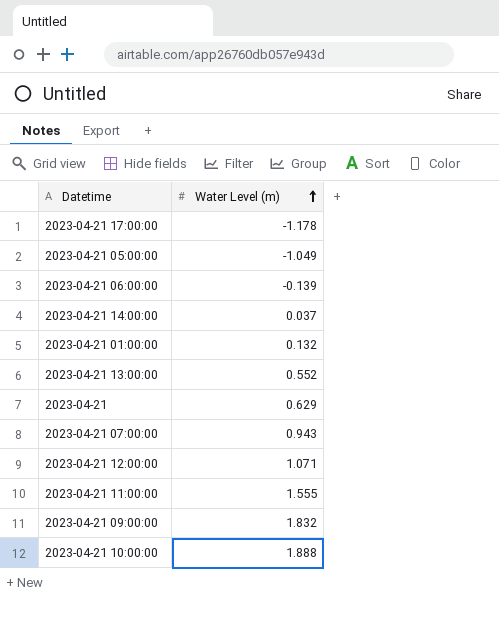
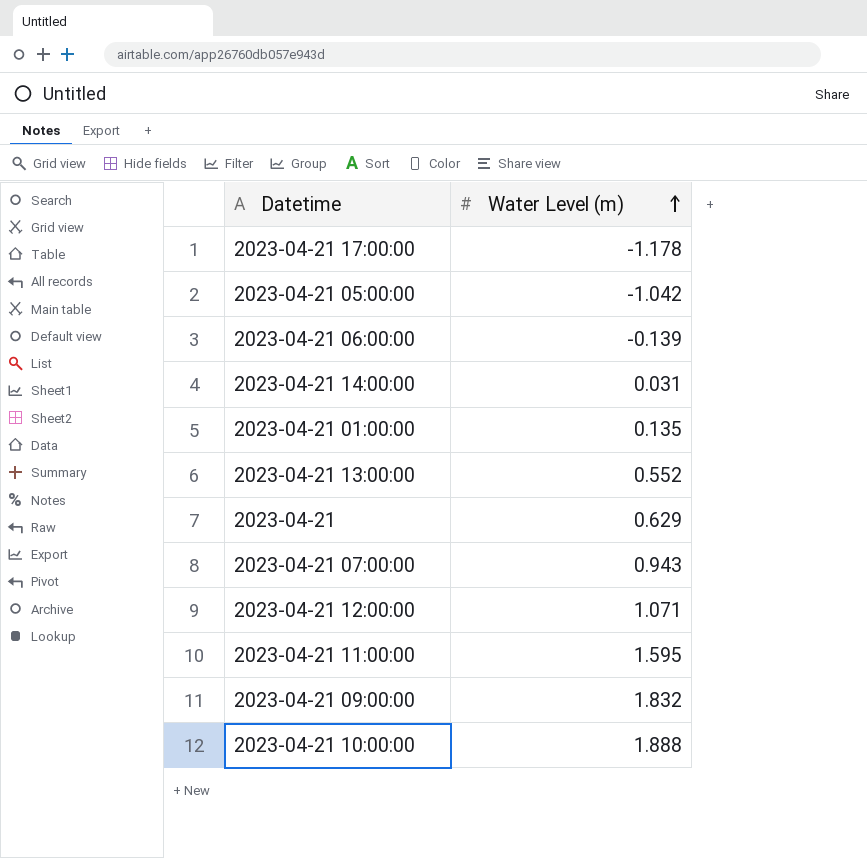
2023-04-21 05:00:00 | Water Level (m): -1.049 -> -1.042
2023-04-21 14:00:00 | Water Level (m): 0.037 -> 0.031
2023-04-21 01:00:00 | Water Level (m): 0.132 -> 0.135
2023-04-21 11:00:00 | Water Level (m): 1.555 -> 1.595

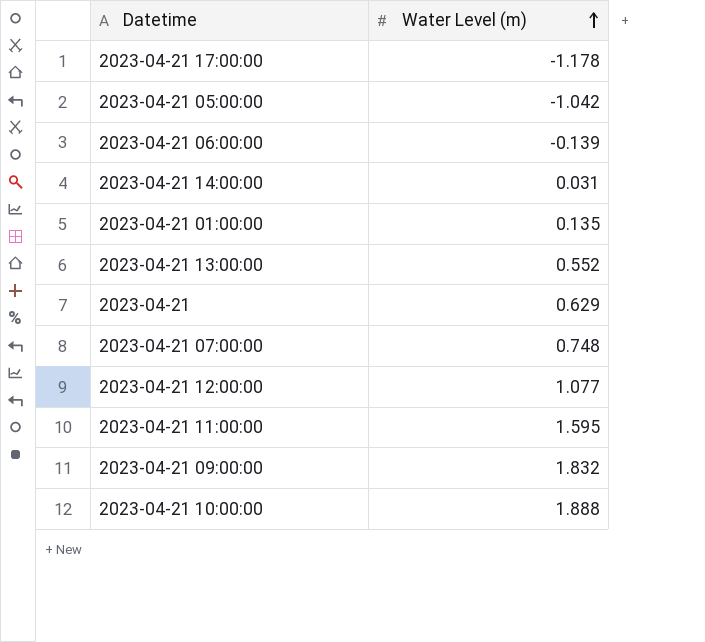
2023-04-21 07:00:00 | Water Level (m): 0.943 -> 0.748
2023-04-21 12:00:00 | Water Level (m): 1.071 -> 1.077

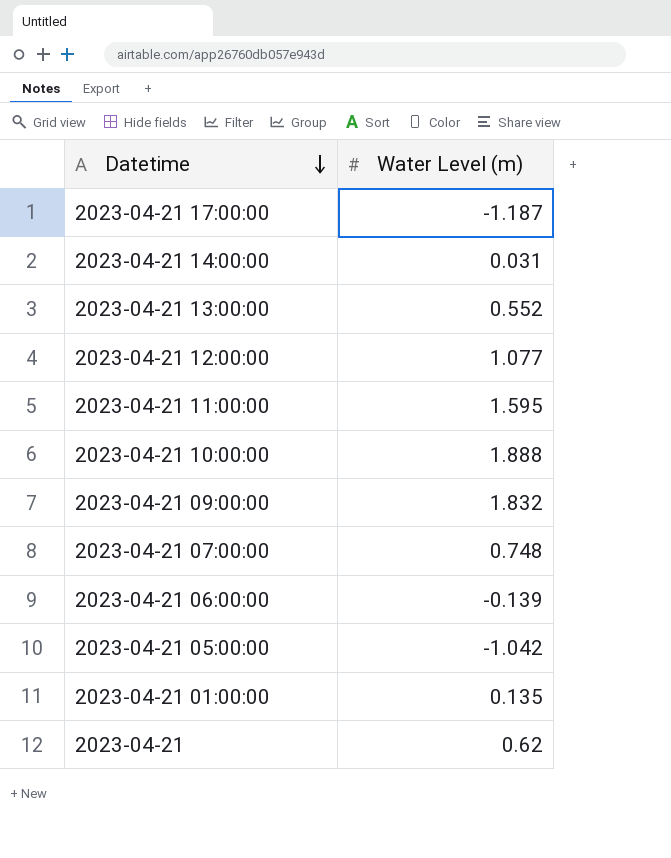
row order: Water Level (m) ascending -> Datetime descending
2023-04-21 17:00:00 | Water Level (m): -1.178 -> -1.187
2023-04-21 | Water Level (m): 0.629 -> 0.62

